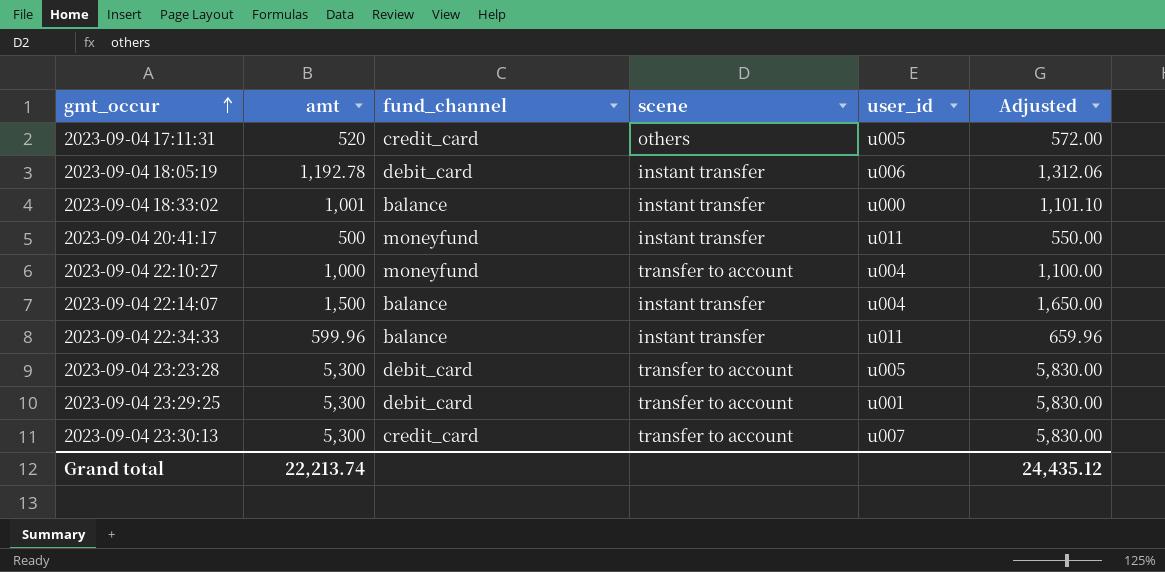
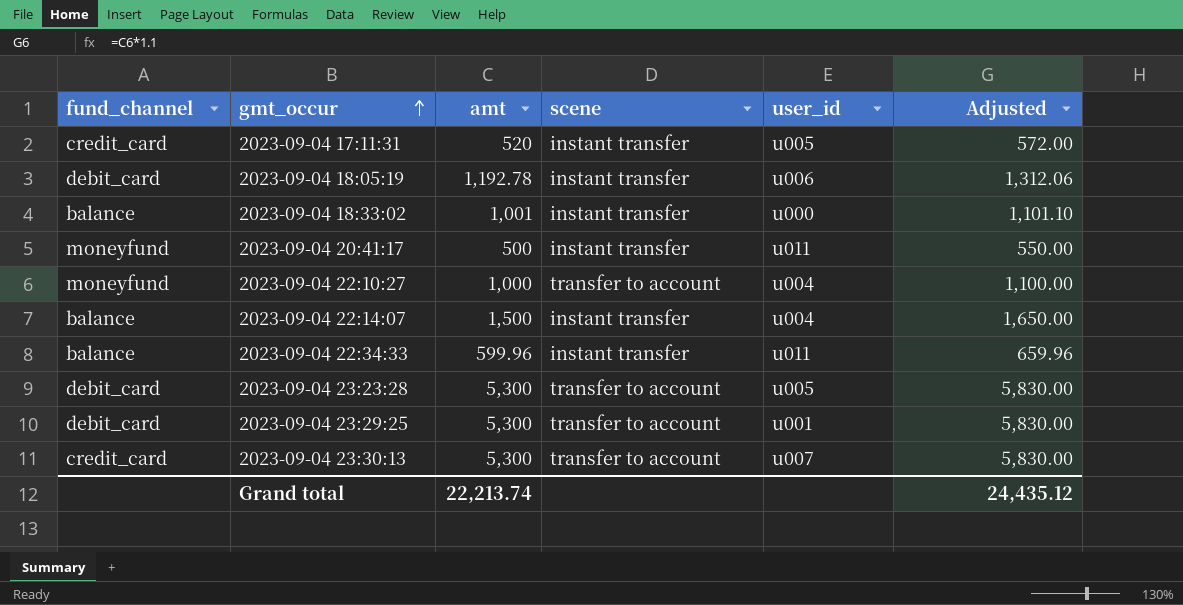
column fund_channel | position: 3 -> 1
2023-09-04 17:11:31 | scene: others -> instant transfer

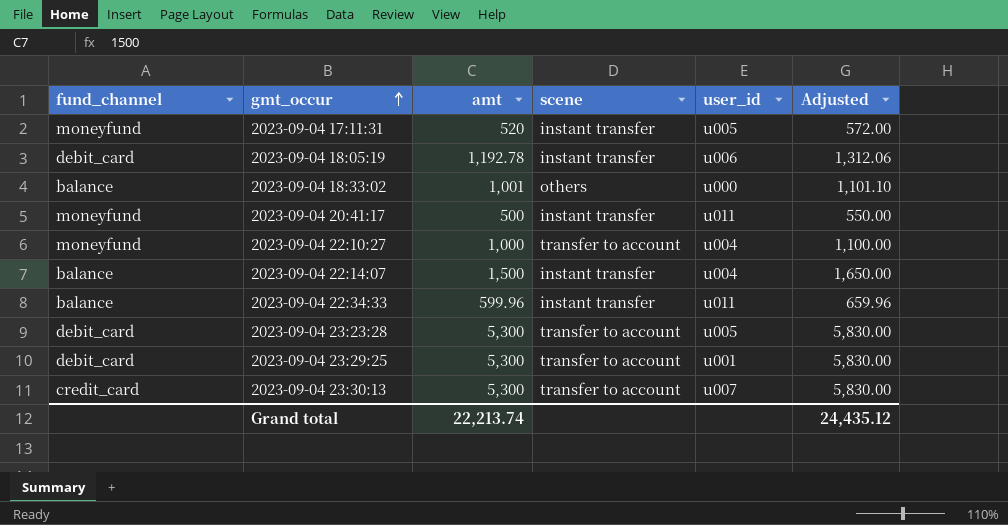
2023-09-04 17:11:31 | fund_channel: credit_card -> moneyfund
2023-09-04 18:33:02 | scene: instant transfer -> others

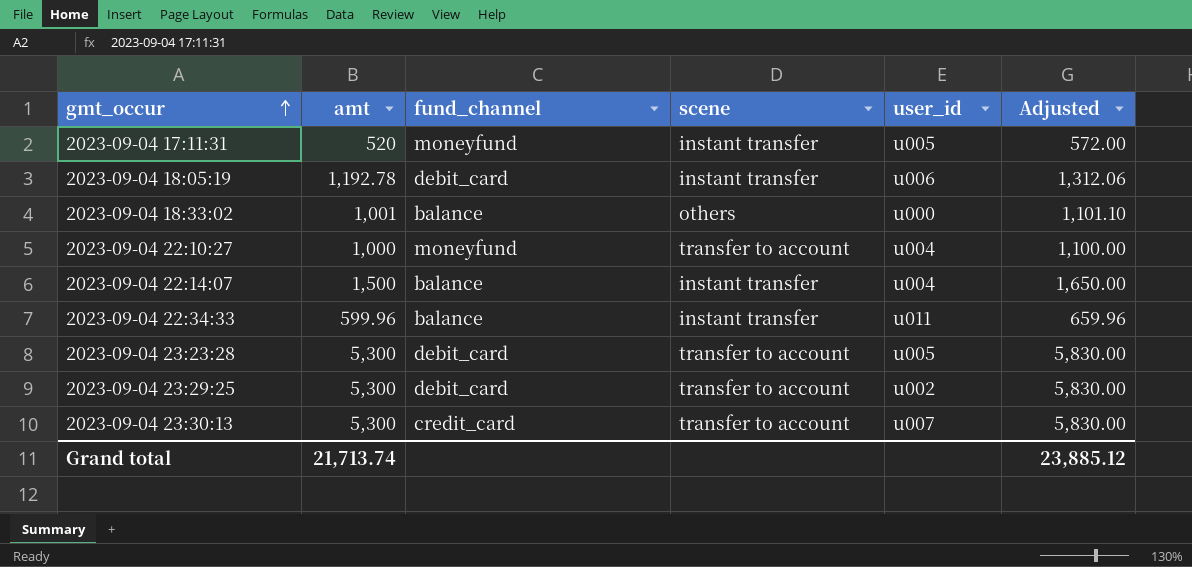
column fund_channel | position: 1 -> 3
row 2023-09-04 20:41:17: moneyfund | 500 | instant transfer | u011 | 550.00 -> none
2023-09-04 23:29:25 | user_id: u001 -> u002
Grand total | amt: 22,213.74 -> 21,713.74
Grand total | Adjusted: 24,435.12 -> 23,885.12

